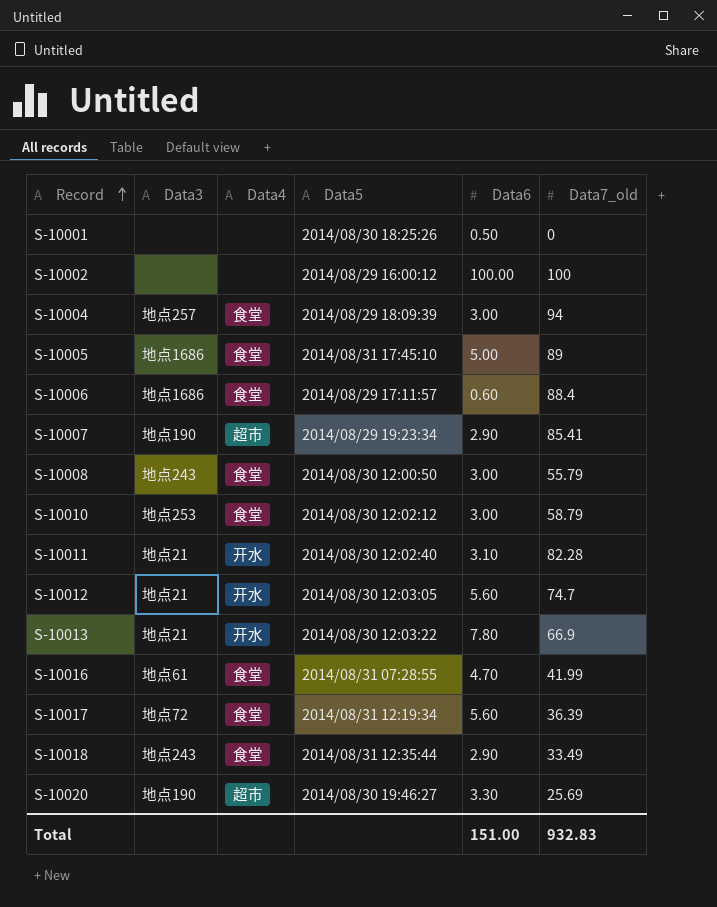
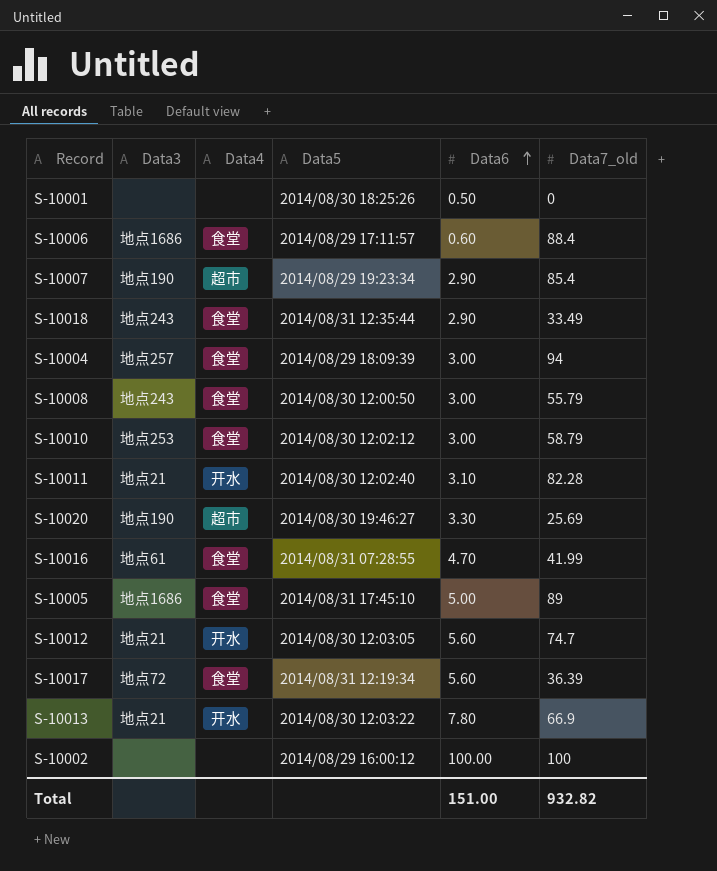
row order: Record ascending -> Data6 ascending
S-10007 | Data7_old: 85.41 -> 85.4
Total | Data7_old: 932.83 -> 932.82

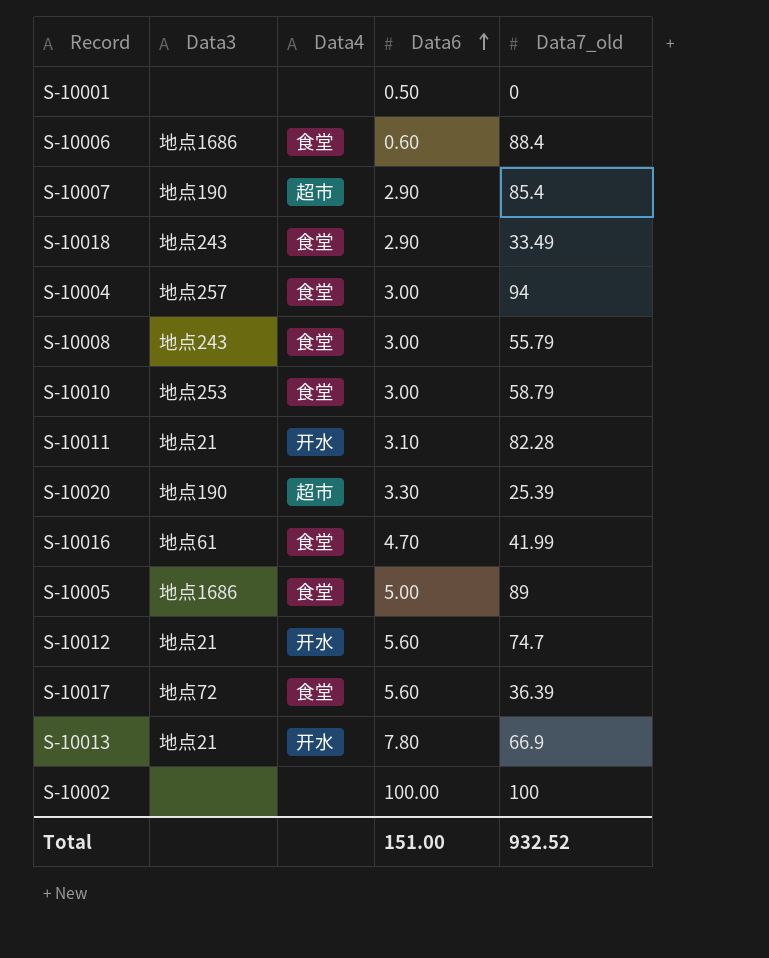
column Data5 | position: 4 -> none
S-10020 | Data7_old: 25.69 -> 25.39
Total | Data7_old: 932.82 -> 932.52

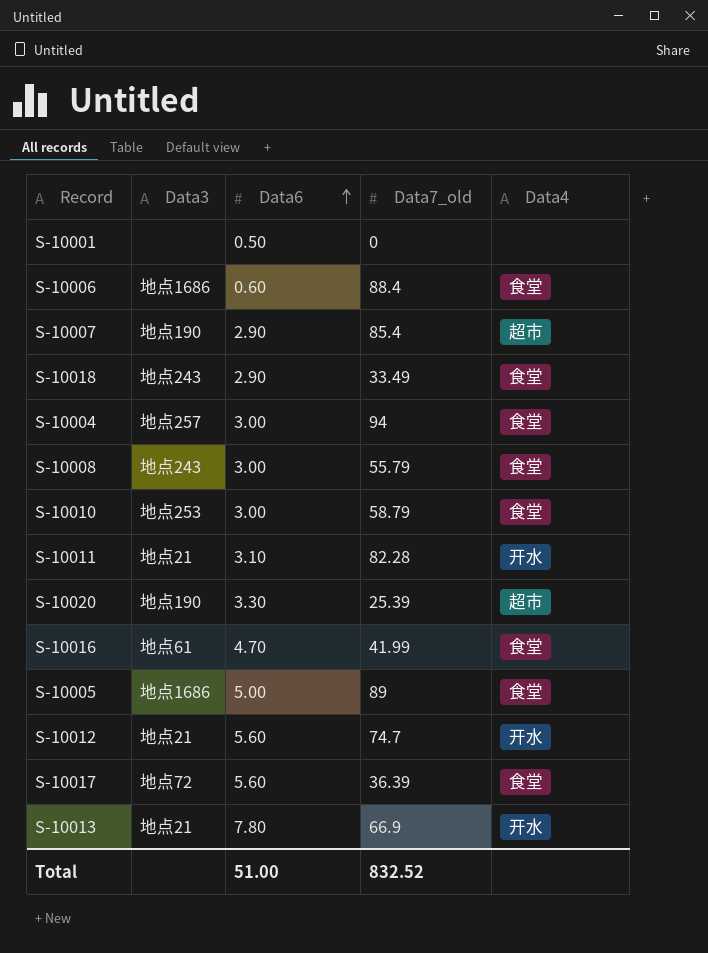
column Data4 | position: 3 -> 5
row S-10002: none | none | 100.00 | 100 -> none
Total | Data6: 151.00 -> 51.00
Total | Data7_old: 932.52 -> 832.52

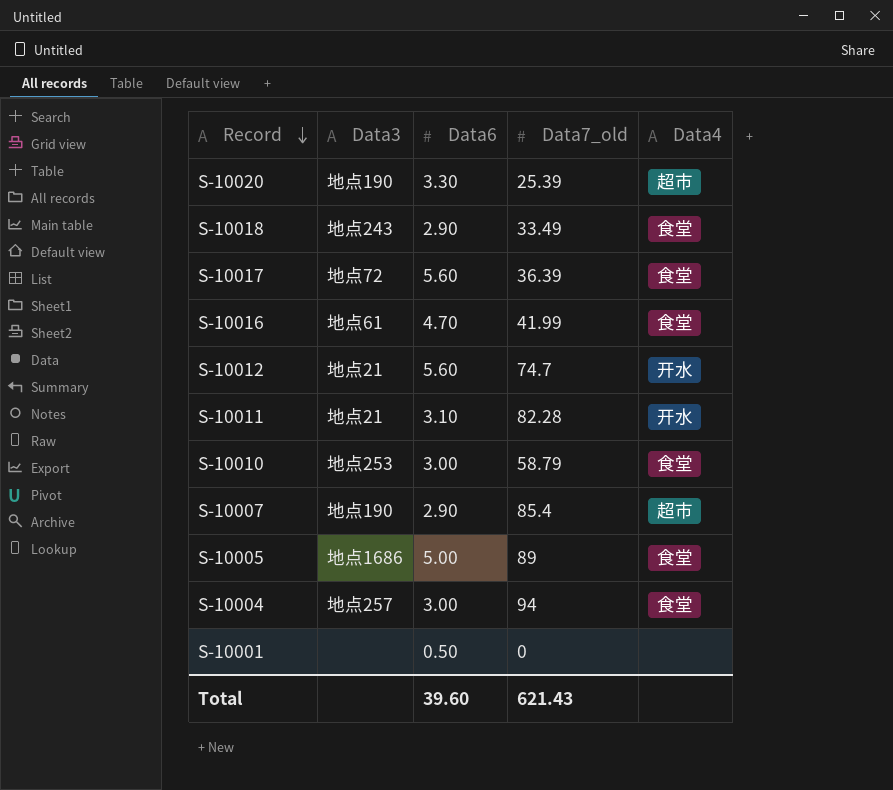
row order: Data6 ascending -> Record descending
row S-10006: 地点1686 | 0.60 | 88.4 | 食堂 -> none
row S-10008: 地点243 | 3.00 | 55.79 | 食堂 -> none
row S-10013: 地点21 | 7.80 | 66.9 | 开水 -> none
Total | Data6: 51.00 -> 39.60
Total | Data7_old: 832.52 -> 621.43

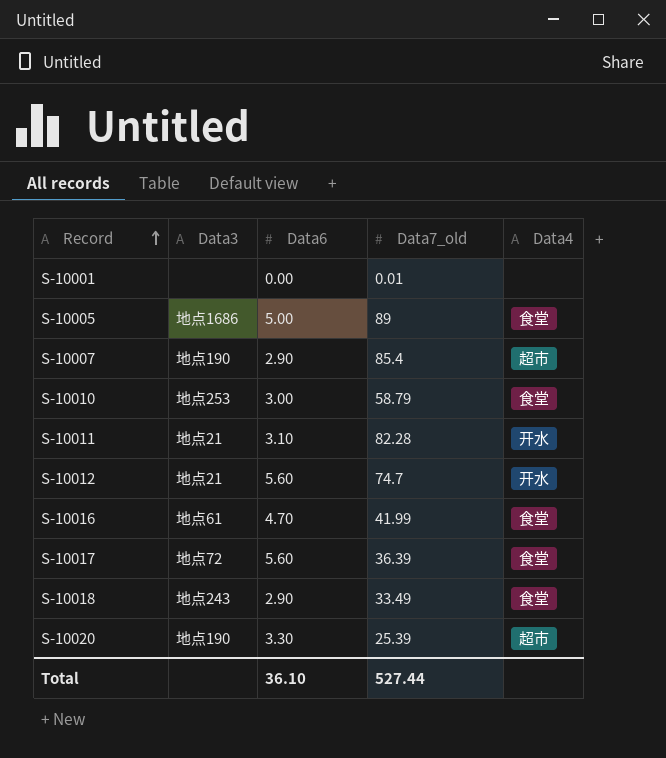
row order: Record descending -> Record ascending
row S-10004: 地点257 | 3.00 | 94 | 食堂 -> none
S-10001 | Data6: 0.50 -> 0.00
S-10001 | Data7_old: 0 -> 0.01
Total | Data6: 39.60 -> 36.10
Total | Data7_old: 621.43 -> 527.44

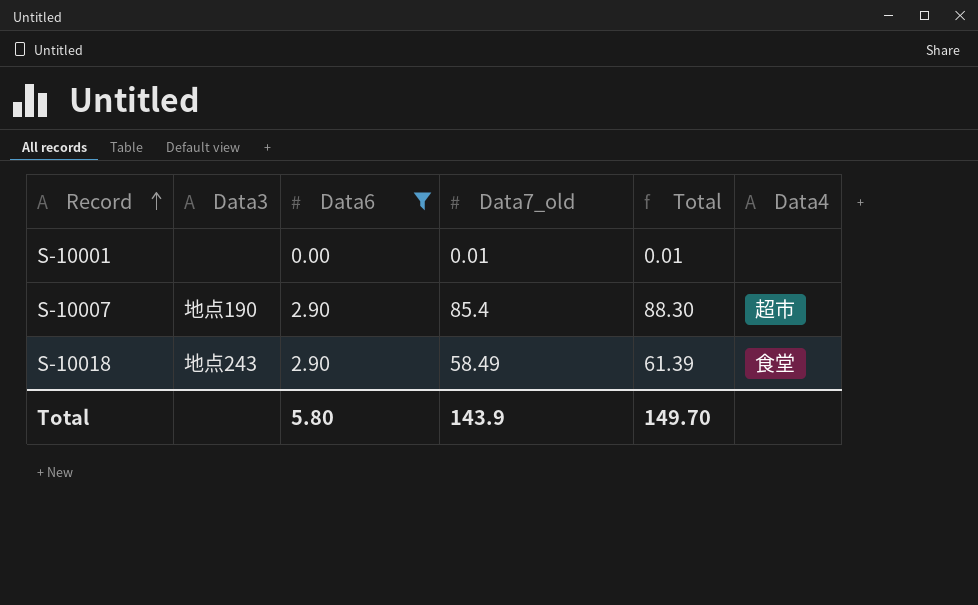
filter: none -> Data6 <= 2.90
column Total | formula: none -> [Data6] + [Data7_old]
S-10018 | Data7_old: 33.49 -> 58.49
Total | Data6: 36.10 -> 5.80
Total | Data7_old: 527.44 -> 143.9

